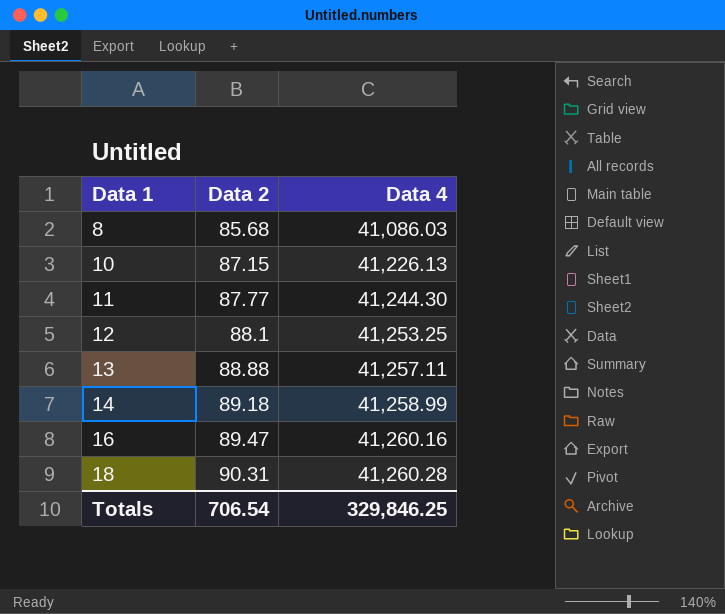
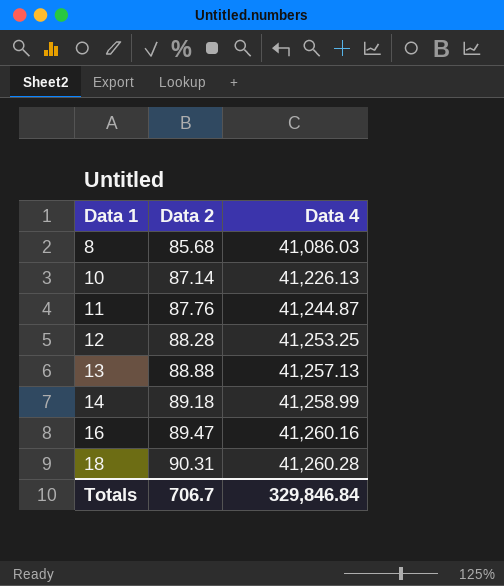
10 | Data 2: 87.15 -> 87.14
11 | Data 2: 87.77 -> 87.76
11 | Data 4: 41,244.30 -> 41,244.87
12 | Data 2: 88.1 -> 88.28
13 | Data 4: 41,257.11 -> 41,257.13
Totals | Data 2: 706.54 -> 706.7
Totals | Data 4: 329,846.25 -> 329,846.84

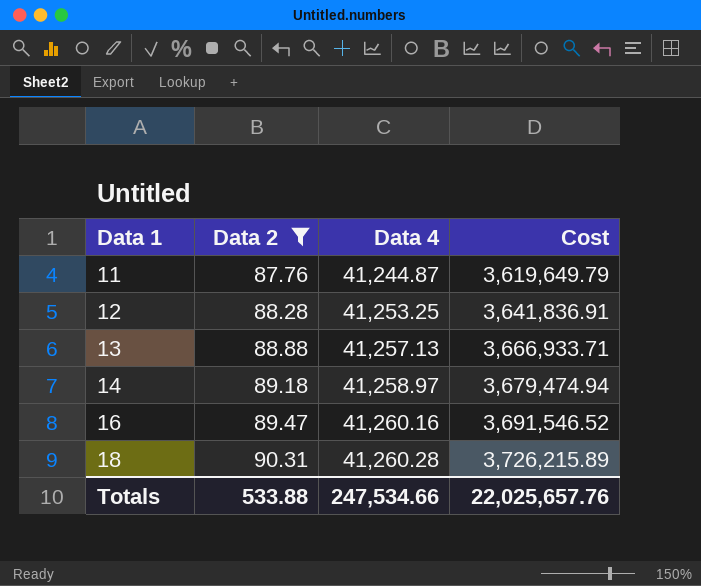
filter: none -> Data 2 >= 87.76
column Cost | formula: none -> [Data 2] * [Data 4]
14 | Data 4: 41,258.99 -> 41,258.97
Totals | Data 2: 706.7 -> 533.88
Totals | Data 4: 329,846.84 -> 247,534.66

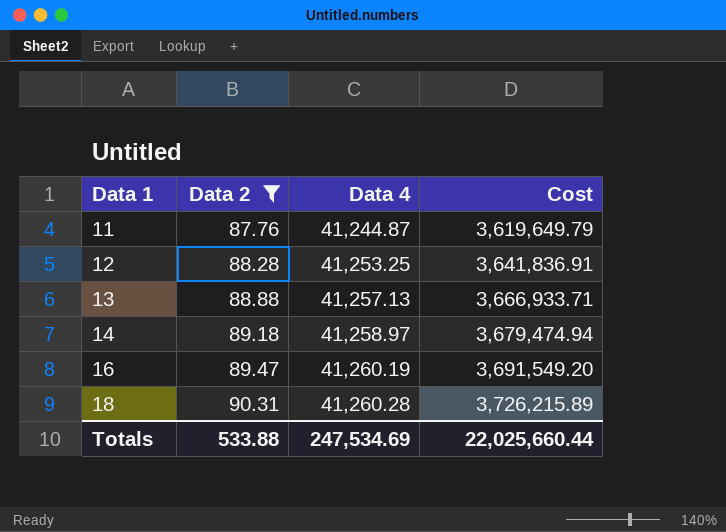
16 | Data 4: 41,260.16 -> 41,260.19
16 | Cost: 3,691,546.52 -> 3,691,549.20
Totals | Data 4: 247,534.66 -> 247,534.69
Totals | Cost: 22,025,657.76 -> 22,025,660.44

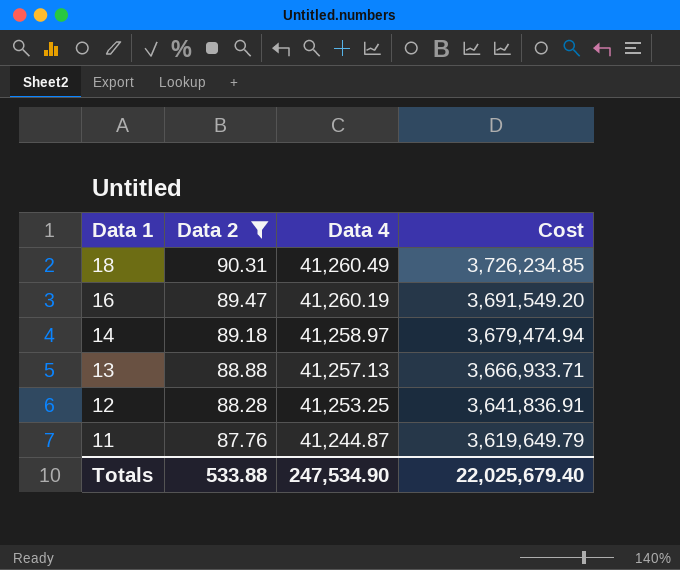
row order: Data 1 ascending -> Data 1 descending
18 | Data 4: 41,260.28 -> 41,260.49
18 | Cost: 3,726,215.89 -> 3,726,234.85
Totals | Data 4: 247,534.69 -> 247,534.90
Totals | Cost: 22,025,660.44 -> 22,025,679.40

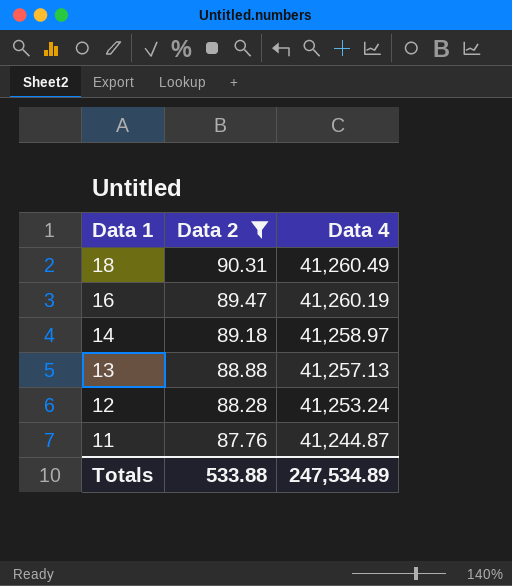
column Cost | formula: [Data 2] * [Data 4] -> none
12 | Data 4: 41,253.25 -> 41,253.24
Totals | Data 4: 247,534.90 -> 247,534.89

